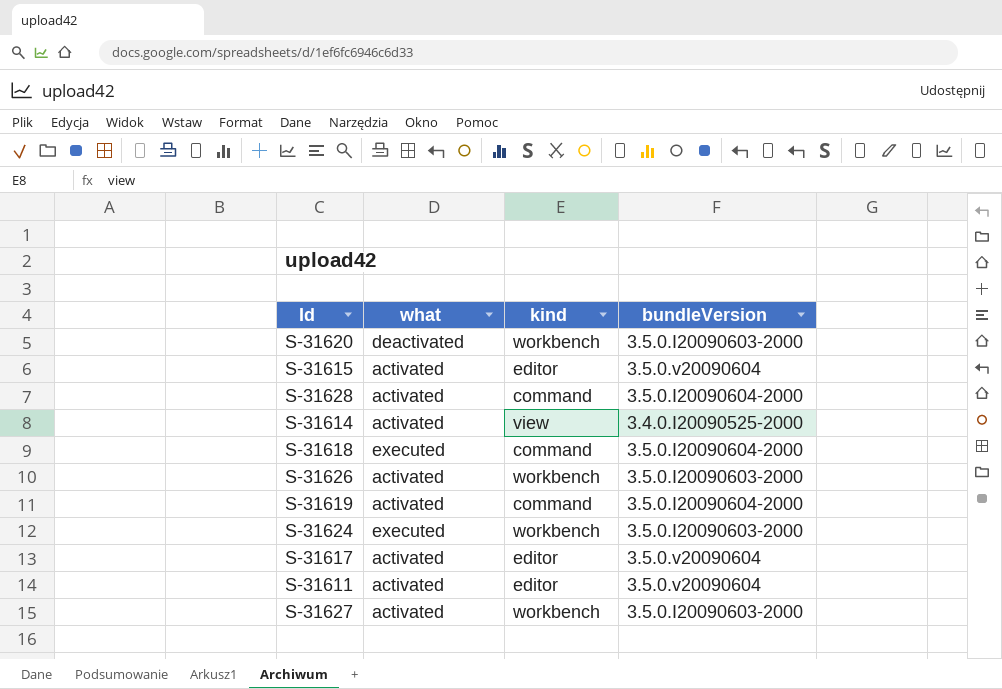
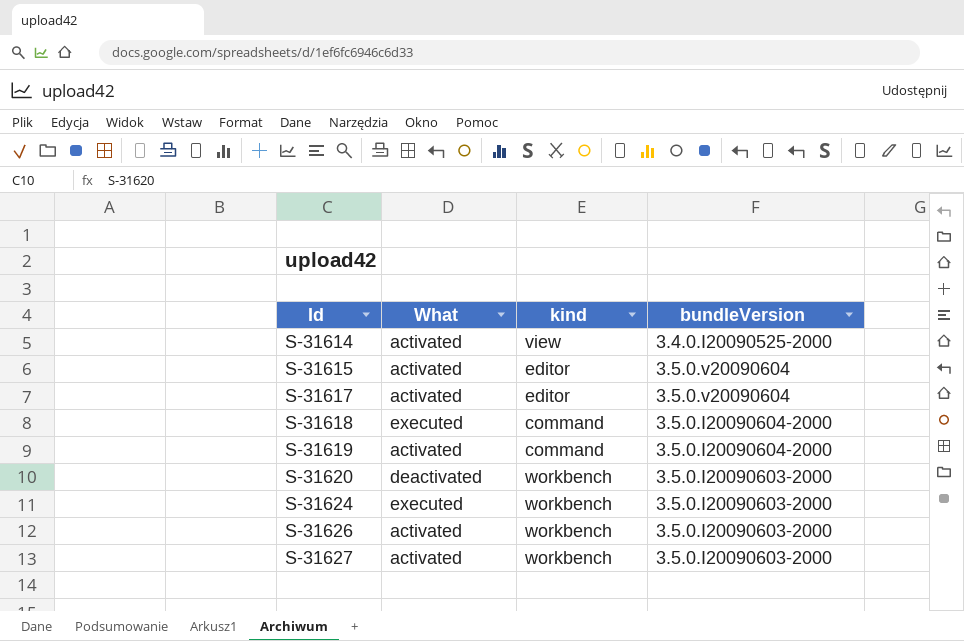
row order: none -> Id ascending
column name: what -> What
row S-31628: activated | command | 3.5.0.I20090604-2000 -> none
row S-31611: activated | editor | 3.5.0.v20090604 -> none

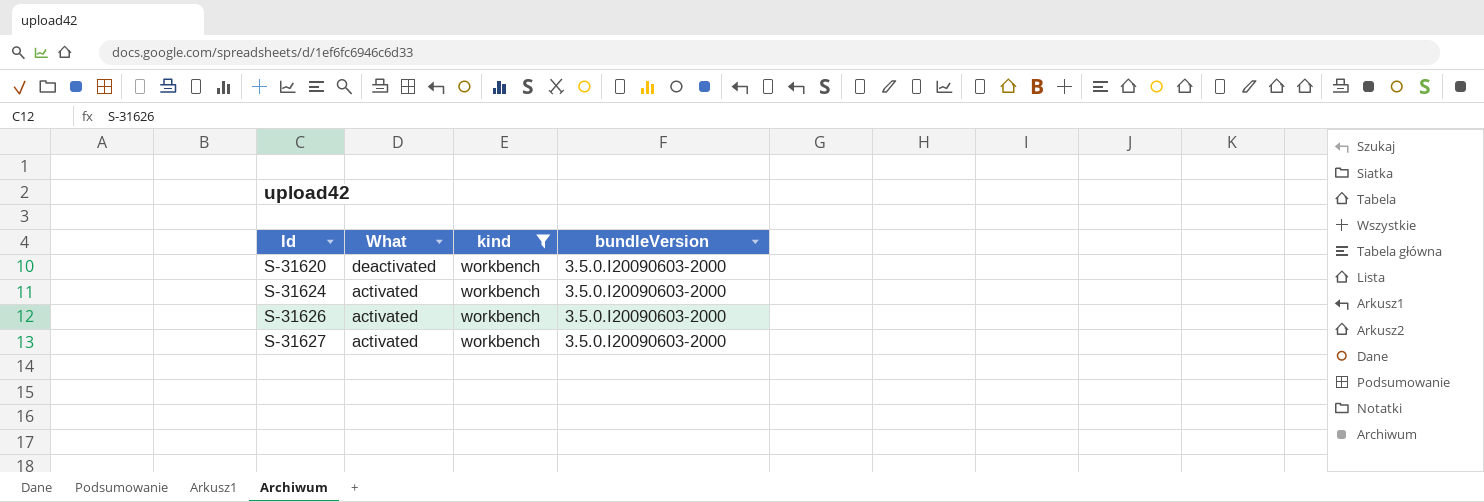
filter: none -> kind = workbench
S-31624 | What: executed -> activated

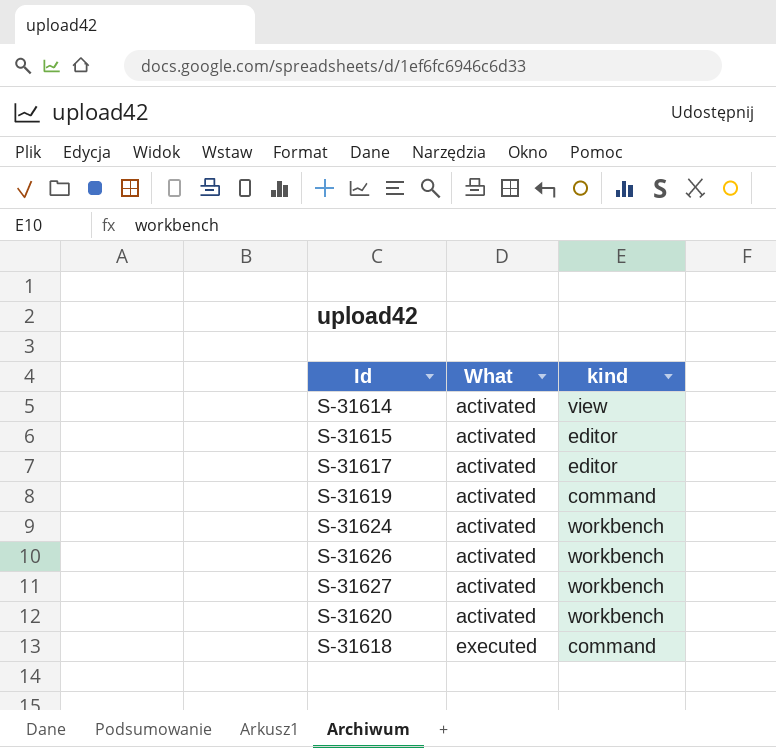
filter: kind = workbench -> none
row order: Id ascending -> What ascending
column bundleVersion | position: 4 -> none
S-31620 | What: deactivated -> activated

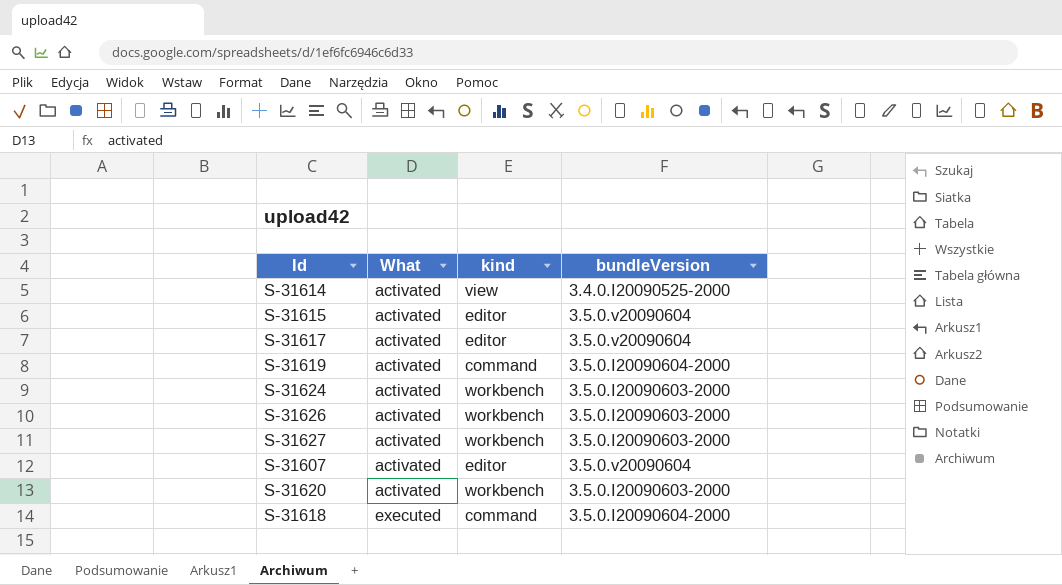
column bundleVersion | position: none -> 4
row S-31607: none -> activated | editor | 3.5.0.v20090604

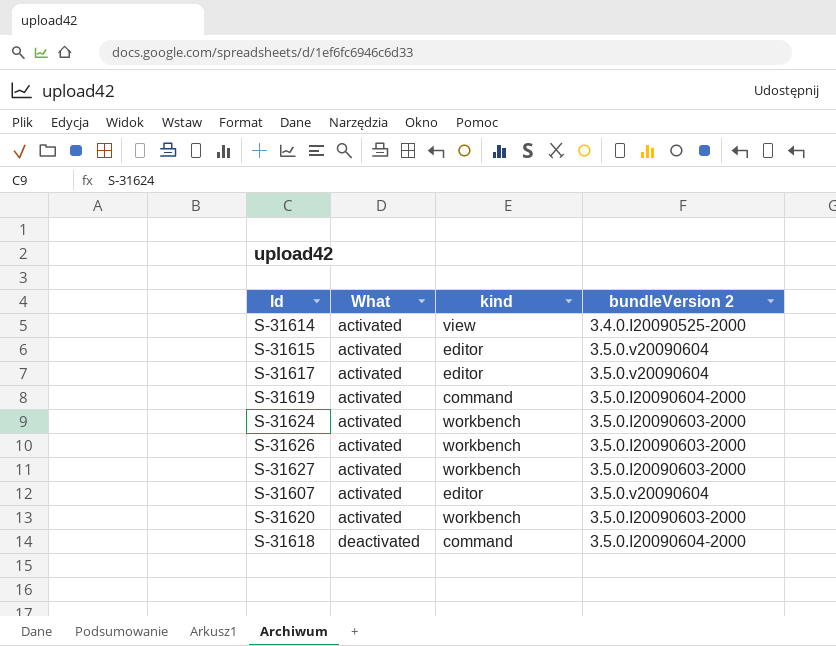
column name: bundleVersion -> bundleVersion 2
S-31618 | What: executed -> deactivated

